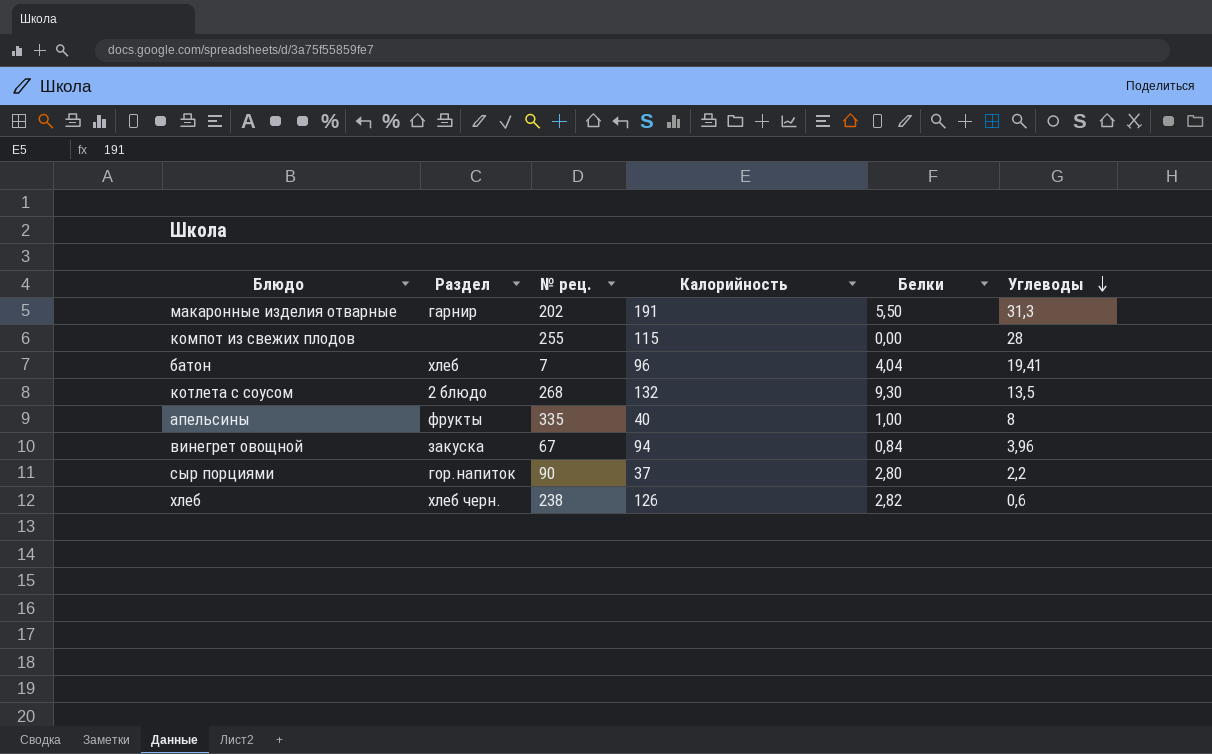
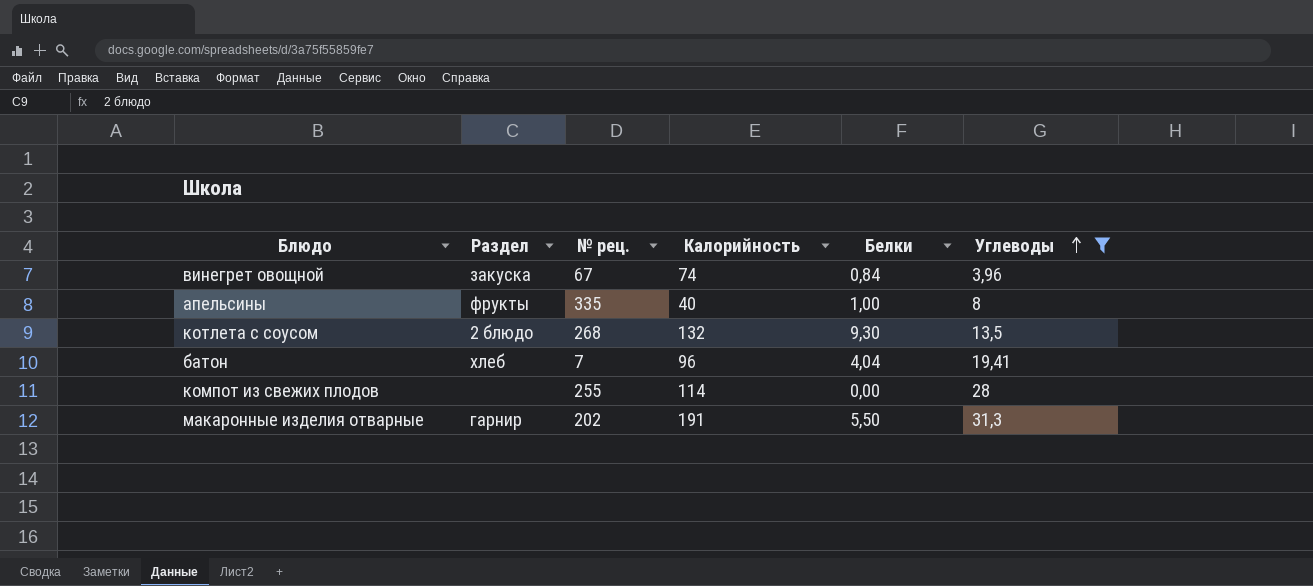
filter: none -> Углеводы >= 3,96
row order: Углеводы descending -> Углеводы ascending
винегрет овощной | Калорийность: 94 -> 74
компот из свежих плодов | Калорийность: 115 -> 114

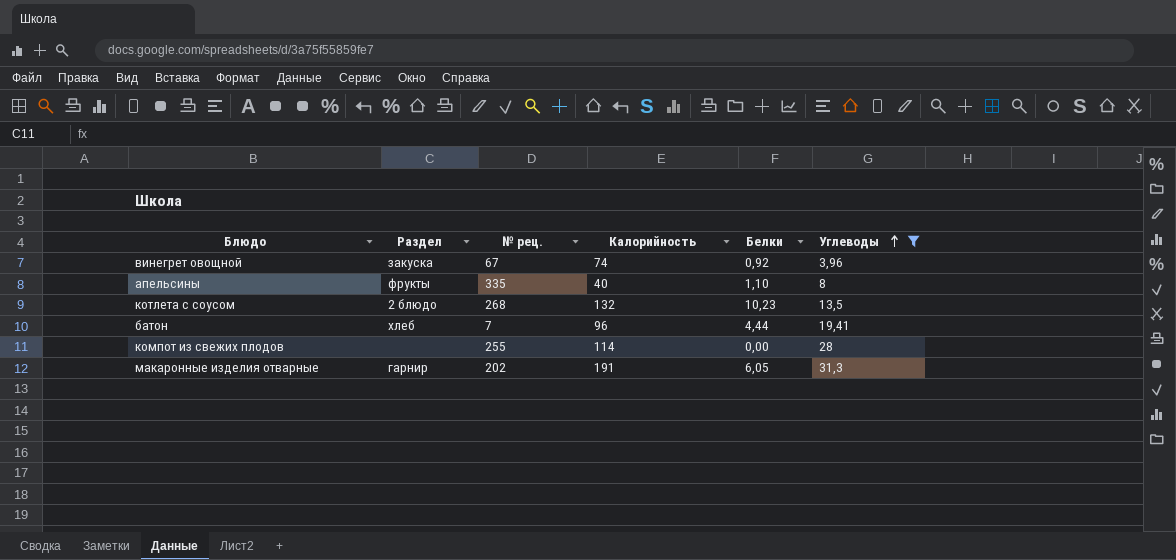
винегрет овощной | Белки: 0,84 -> 0,92
апельсины | Белки: 1,00 -> 1,10
котлета с соусом | Белки: 9,30 -> 10,23
батон | Белки: 4,04 -> 4,44
макаронные изделия отварные | Белки: 5,50 -> 6,05

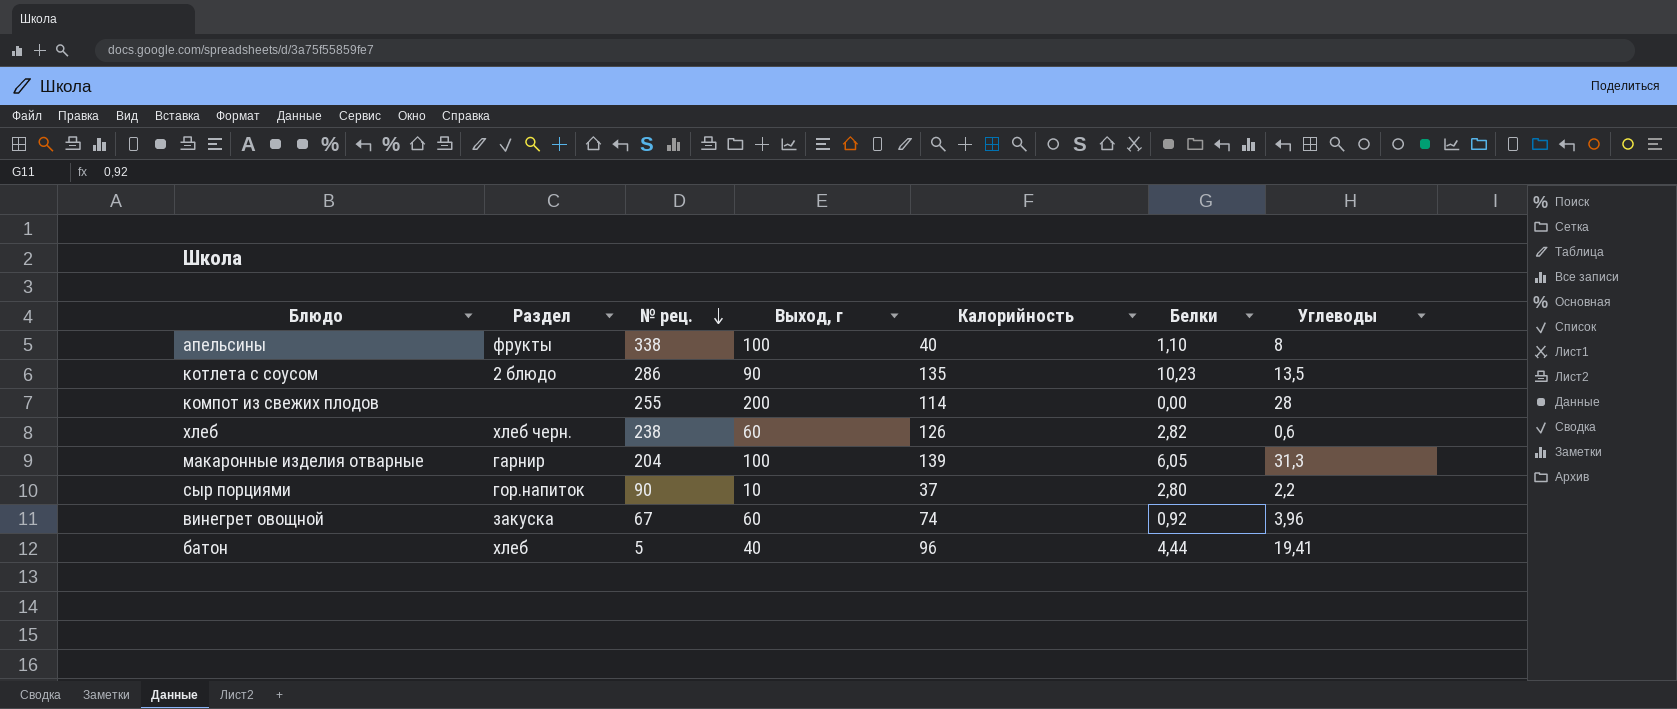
filter: Углеводы >= 3,96 -> none
row order: Углеводы ascending -> № рец. descending
column Выход, г | position: none -> 4
апельсины | № рец.: 335 -> 338
котлета с соусом | № рец.: 268 -> 286
котлета с соусом | Калорийность: 132 -> 135
макаронные изделия отварные | № рец.: 202 -> 204
макаронные изделия отварные | Калорийность: 191 -> 139
батон | № рец.: 7 -> 5

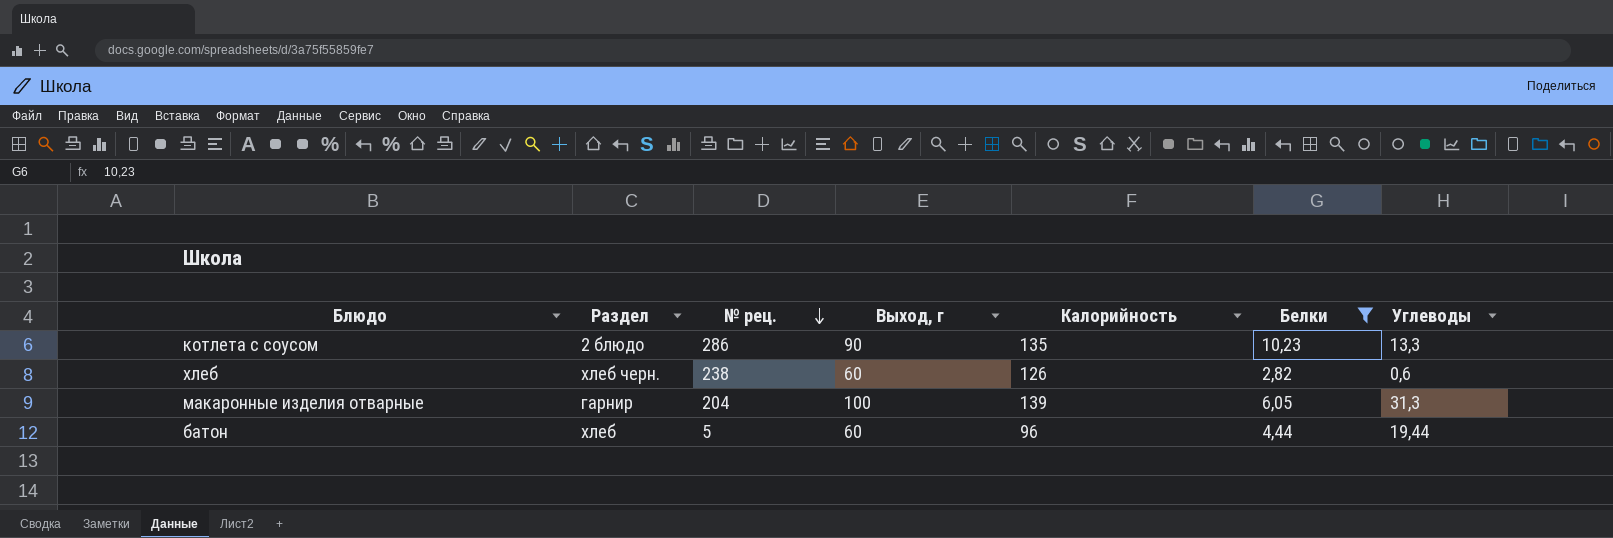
filter: none -> Белки >= 2,82
котлета с соусом | Углеводы: 13,5 -> 13,3
батон | Выход, г: 40 -> 60
батон | Углеводы: 19,41 -> 19,44

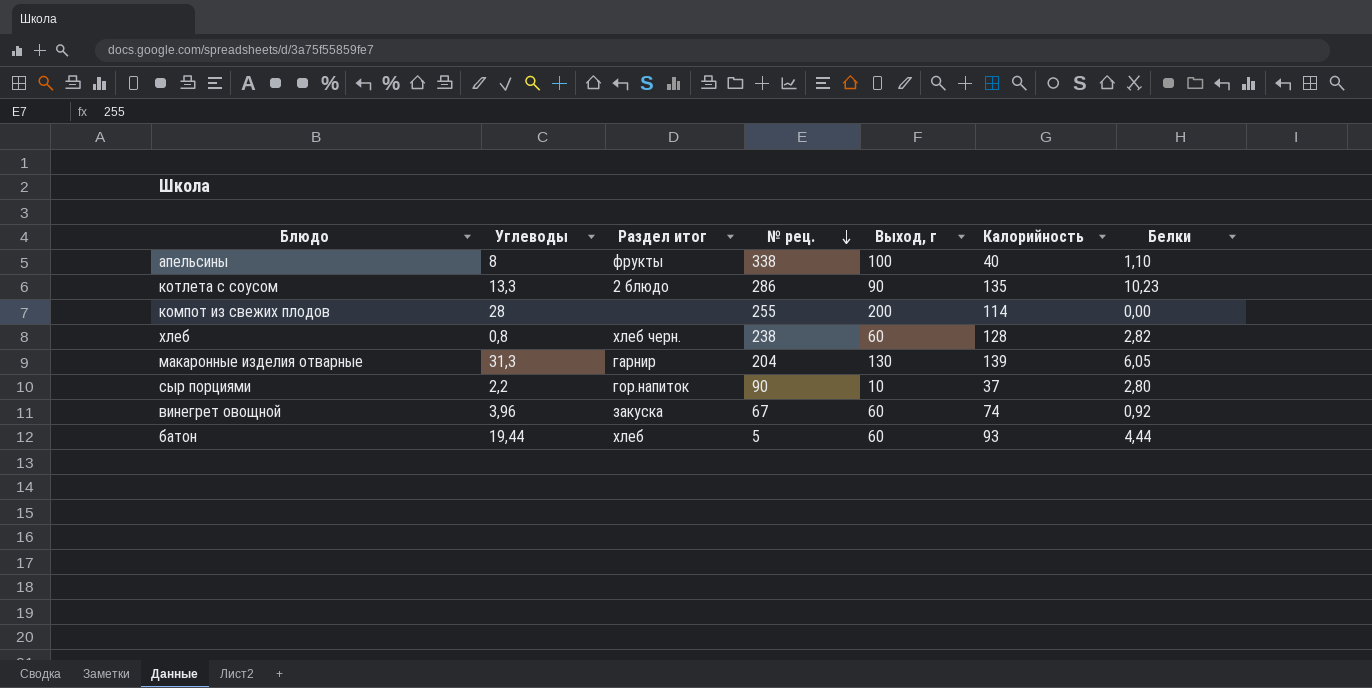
filter: Белки >= 2,82 -> none
column Углеводы | position: 7 -> 2
column name: Раздел -> Раздел итог
хлеб | Углеводы: 0,6 -> 0,8
хлеб | Калорийность: 126 -> 128
макаронные изделия отварные | Выход, г: 100 -> 130
батон | Калорийность: 96 -> 93

